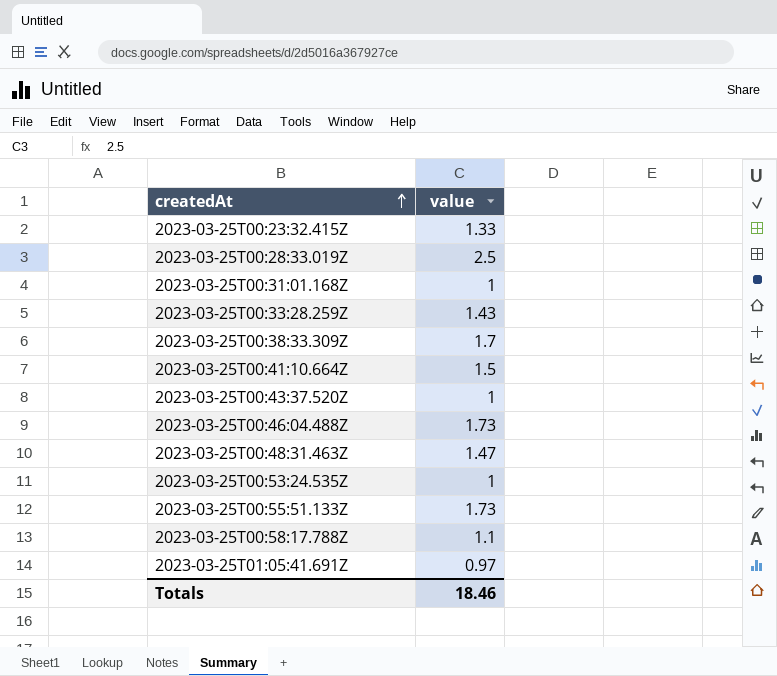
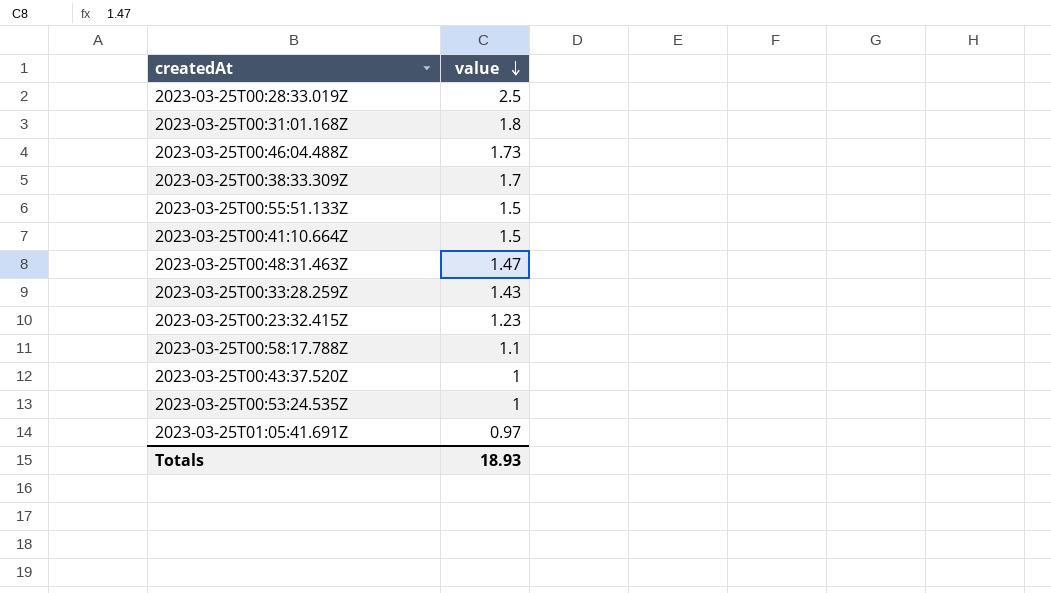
row order: createdAt ascending -> value descending
2023-03-25T00:31:01.168Z | value: 1 -> 1.8
2023-03-25T00:55:51.133Z | value: 1.73 -> 1.5
2023-03-25T00:23:32.415Z | value: 1.33 -> 1.23
Totals | value: 18.46 -> 18.93

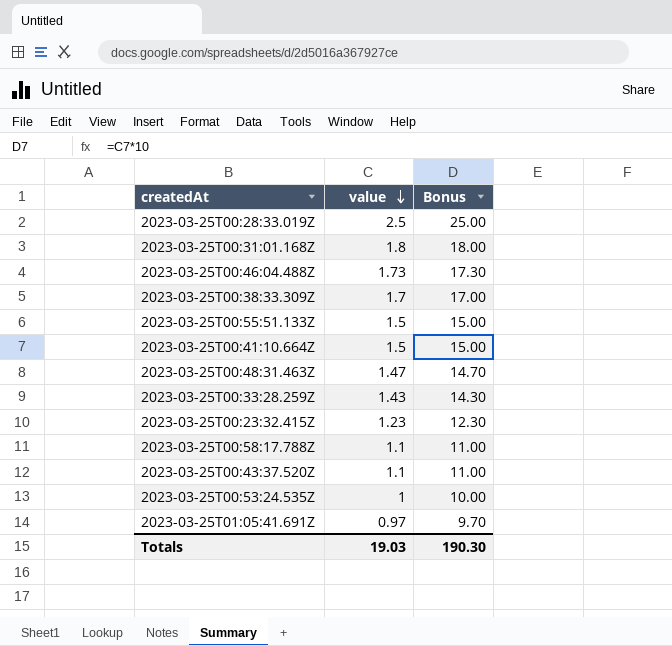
column Bonus | formula: none -> [value] * 10
2023-03-25T00:43:37.520Z | value: 1 -> 1.1
Totals | value: 18.93 -> 19.03

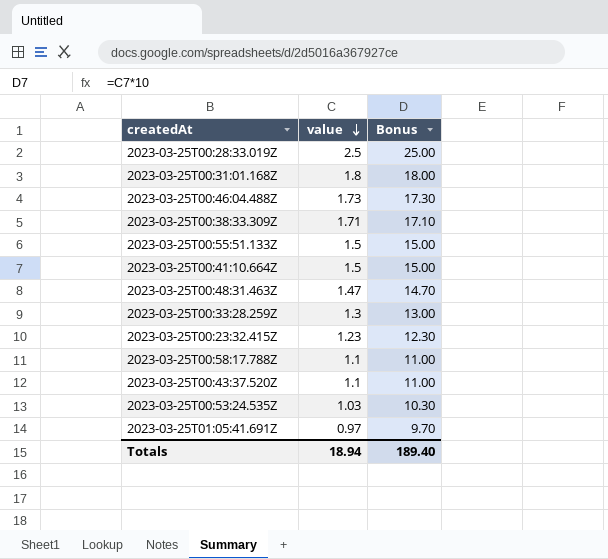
2023-03-25T00:38:33.309Z | value: 1.7 -> 1.71
2023-03-25T00:38:33.309Z | Bonus: 17.00 -> 17.10
2023-03-25T00:33:28.259Z | value: 1.43 -> 1.3
2023-03-25T00:33:28.259Z | Bonus: 14.30 -> 13.00
2023-03-25T00:53:24.535Z | value: 1 -> 1.03
2023-03-25T00:53:24.535Z | Bonus: 10.00 -> 10.30
Totals | value: 19.03 -> 18.94
Totals | Bonus: 190.30 -> 189.40

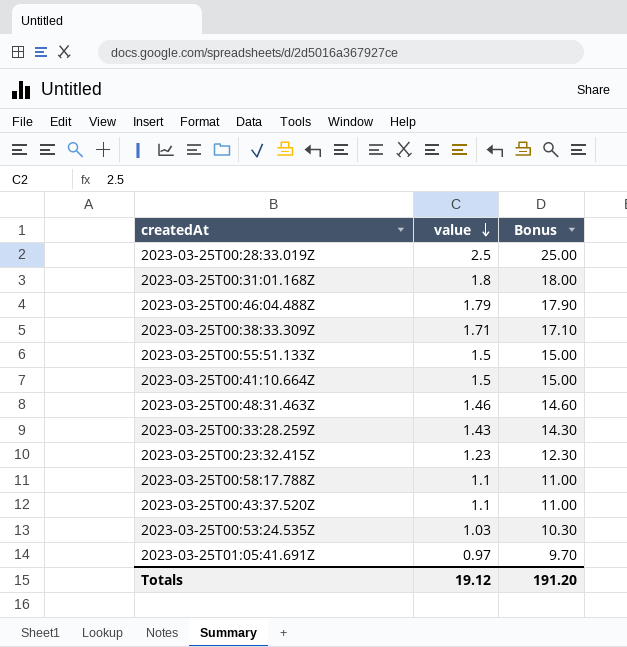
2023-03-25T00:46:04.488Z | value: 1.73 -> 1.79
2023-03-25T00:46:04.488Z | Bonus: 17.30 -> 17.90
2023-03-25T00:48:31.463Z | value: 1.47 -> 1.46
2023-03-25T00:48:31.463Z | Bonus: 14.70 -> 14.60
2023-03-25T00:33:28.259Z | value: 1.3 -> 1.43
2023-03-25T00:33:28.259Z | Bonus: 13.00 -> 14.30
Totals | value: 18.94 -> 19.12
Totals | Bonus: 189.40 -> 191.20

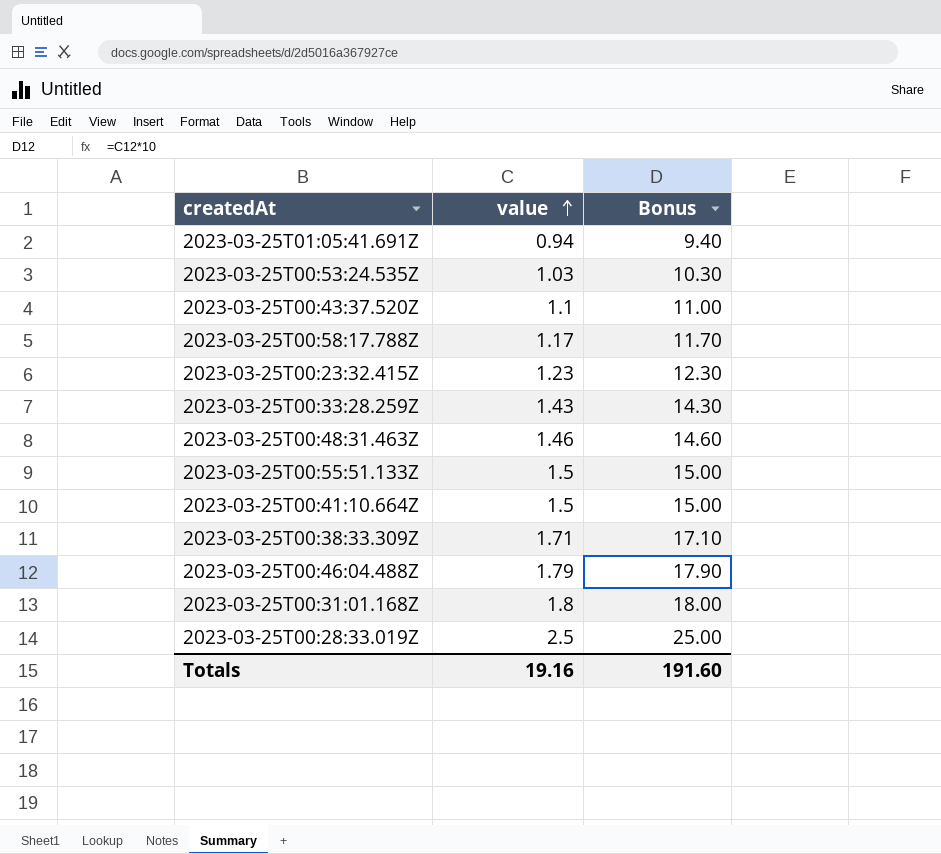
row order: value descending -> value ascending
2023-03-25T01:05:41.691Z | value: 0.97 -> 0.94
2023-03-25T01:05:41.691Z | Bonus: 9.70 -> 9.40
2023-03-25T00:58:17.788Z | value: 1.1 -> 1.17
2023-03-25T00:58:17.788Z | Bonus: 11.00 -> 11.70
Totals | value: 19.12 -> 19.16
Totals | Bonus: 191.20 -> 191.60

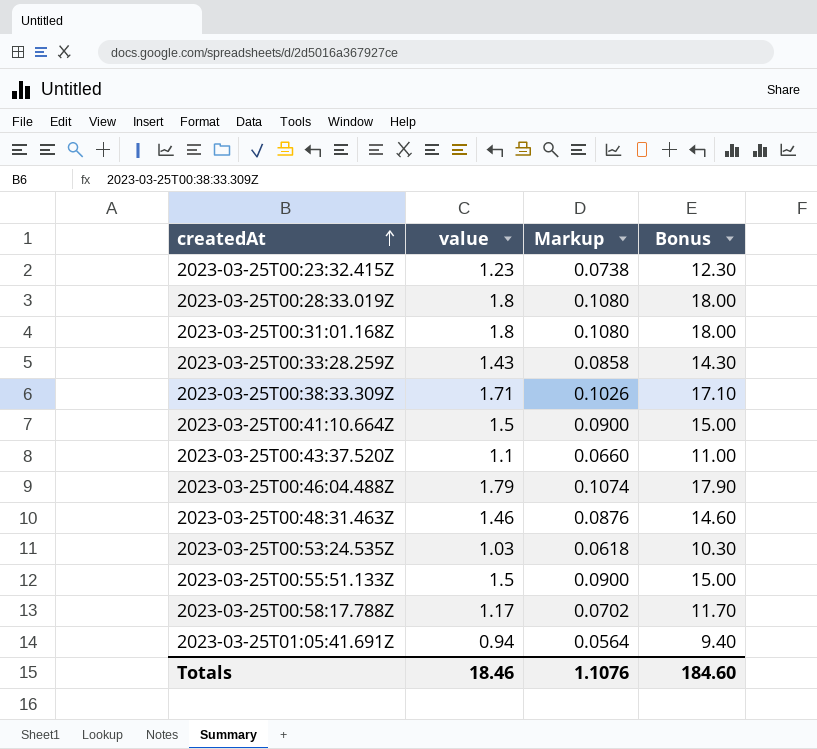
row order: value ascending -> createdAt ascending
column Markup | formula: none -> [value] * 0.06
2023-03-25T00:28:33.019Z | value: 2.5 -> 1.8
2023-03-25T00:28:33.019Z | Bonus: 25.00 -> 18.00
Totals | value: 19.16 -> 18.46
Totals | Bonus: 191.60 -> 184.60

